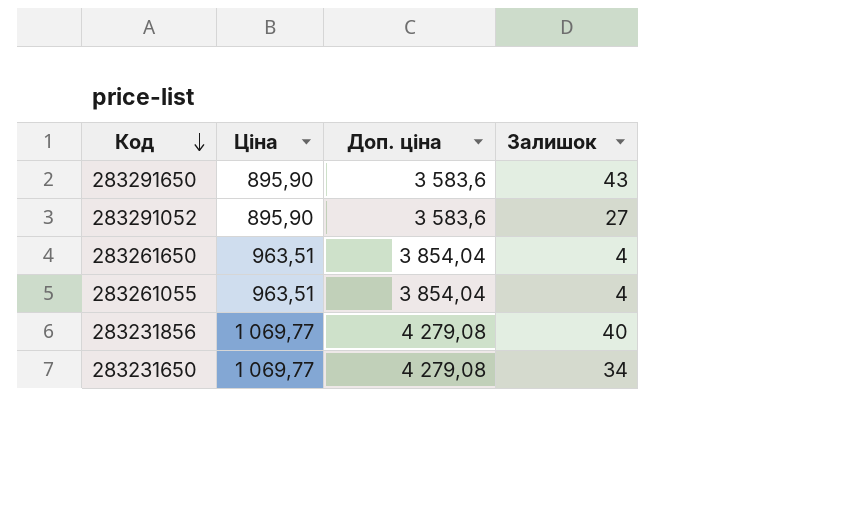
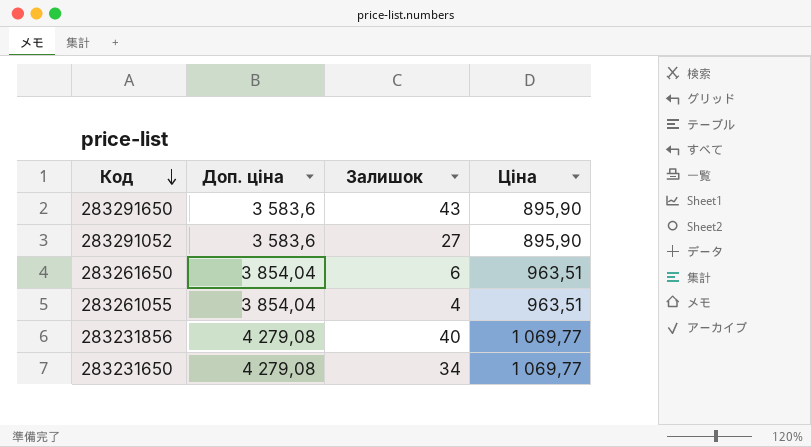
column Ціна | position: 2 -> 4
283261650 | Залишок: 4 -> 6

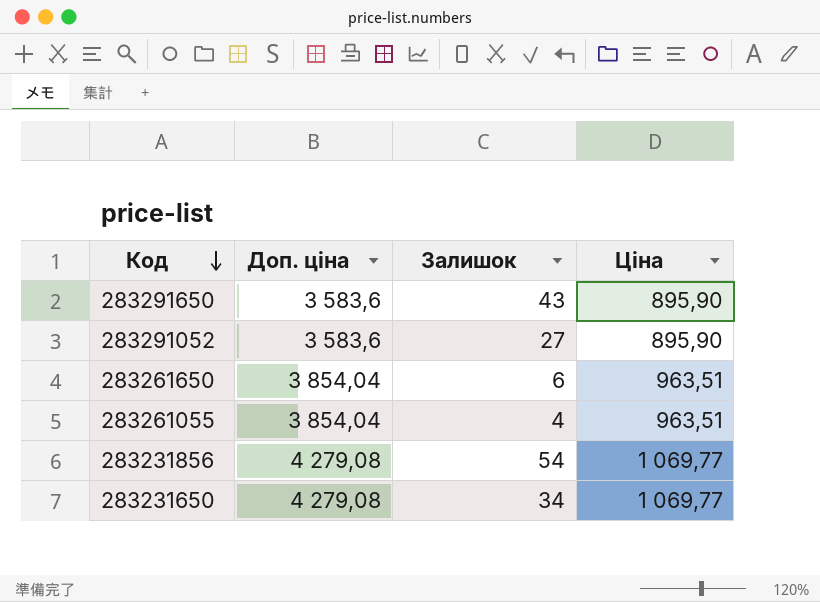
283231856 | Залишок: 40 -> 54

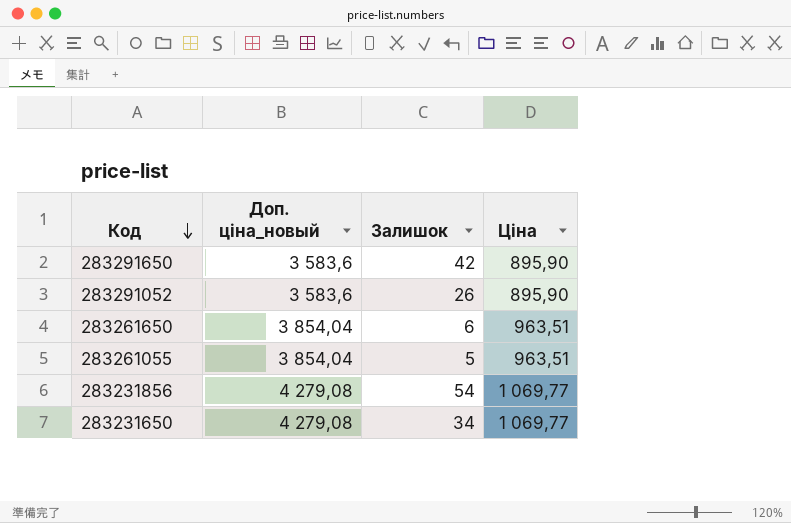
column name: Доп. ціна -> Доп. ціна_новый
283291650 | Залишок: 43 -> 42
283291052 | Залишок: 27 -> 26
283261055 | Залишок: 4 -> 5

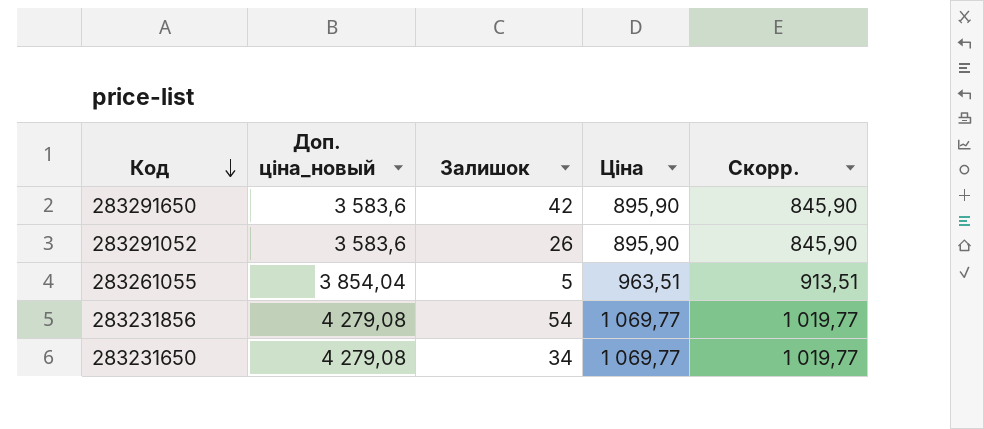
column Скорр. | formula: none -> [Ціна] - 50
row 283261650: 3 854,04 | 6 | 963,51 -> none

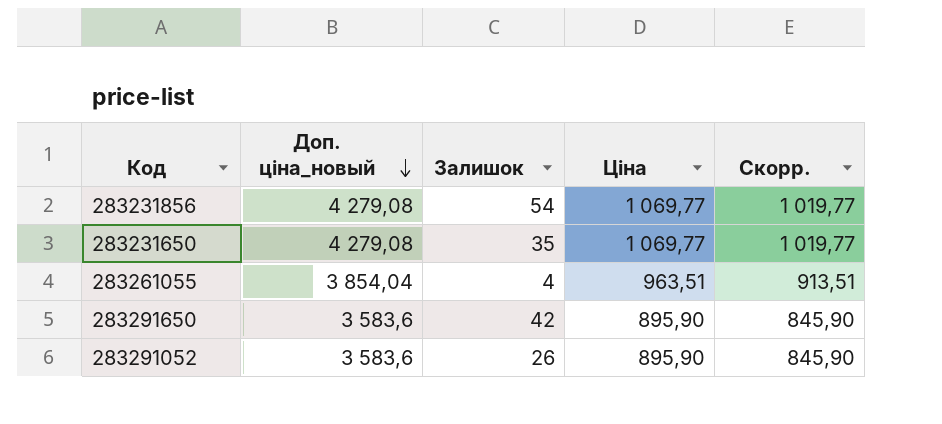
row order: Код descending -> Доп. ціна_новый descending
283231650 | Залишок: 34 -> 35
283261055 | Залишок: 5 -> 4

